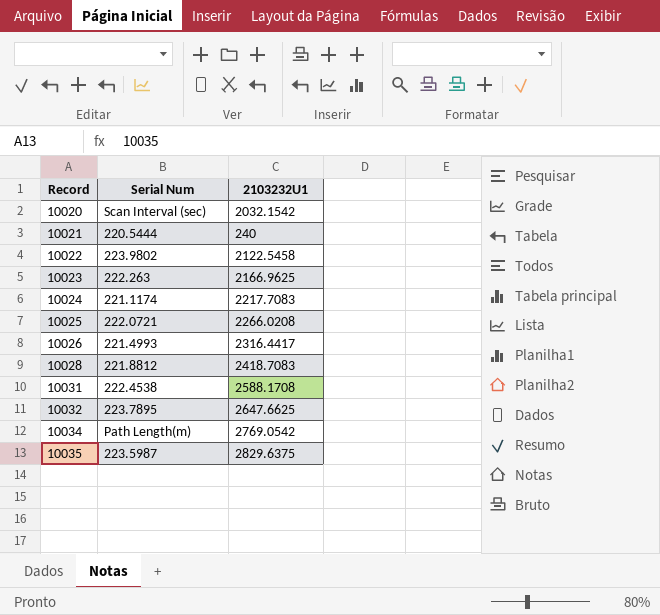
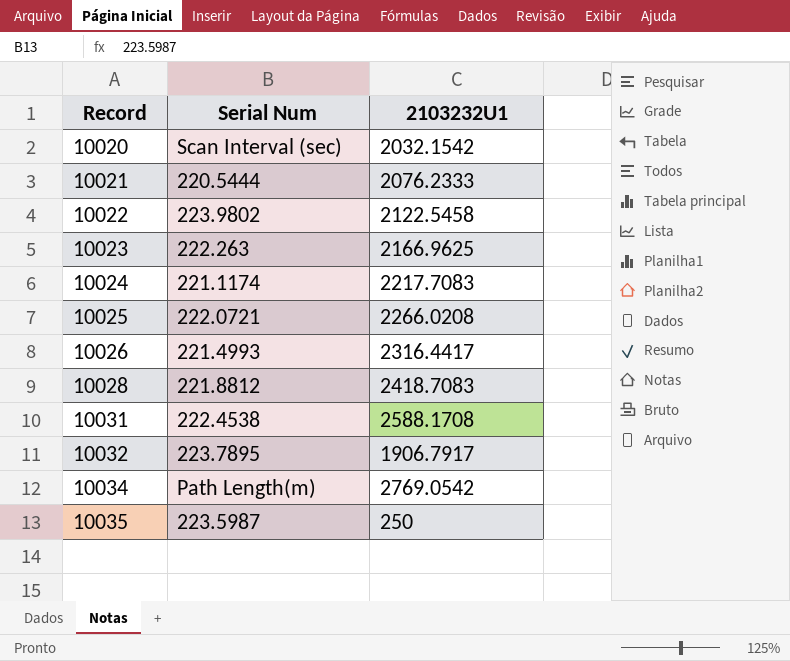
10021 | 2103232U1: 240 -> 2076.2333
10032 | 2103232U1: 2647.6625 -> 1906.7917
10035 | 2103232U1: 2829.6375 -> 250

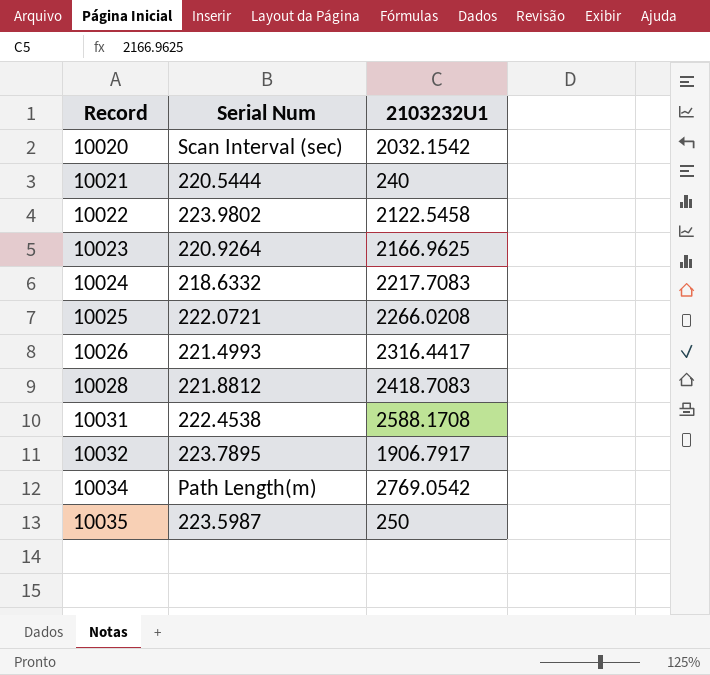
10021 | 2103232U1: 2076.2333 -> 240
10023 | Serial Num: 222.263 -> 220.9264
10024 | Serial Num: 221.1174 -> 218.6332

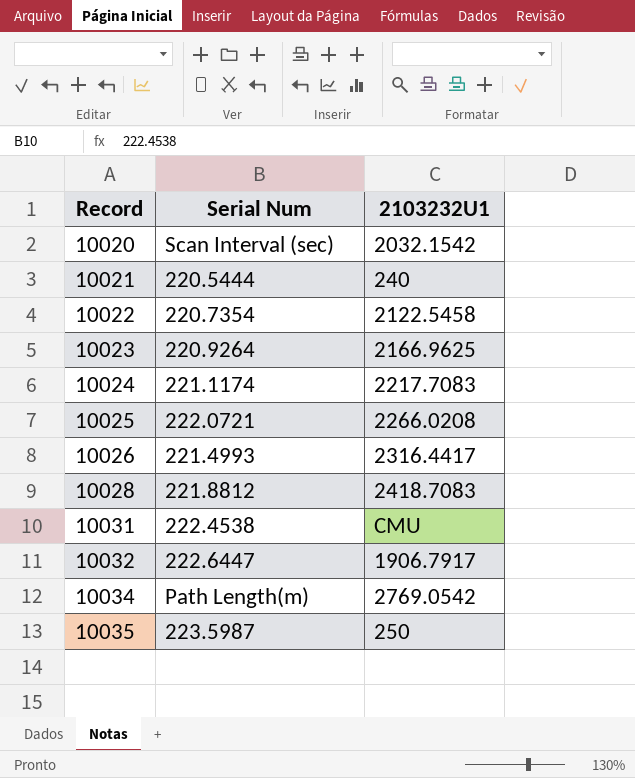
10022 | Serial Num: 223.9802 -> 220.7354
10024 | Serial Num: 218.6332 -> 221.1174
10031 | 2103232U1: 2588.1708 -> CMU
10032 | Serial Num: 223.7895 -> 222.6447

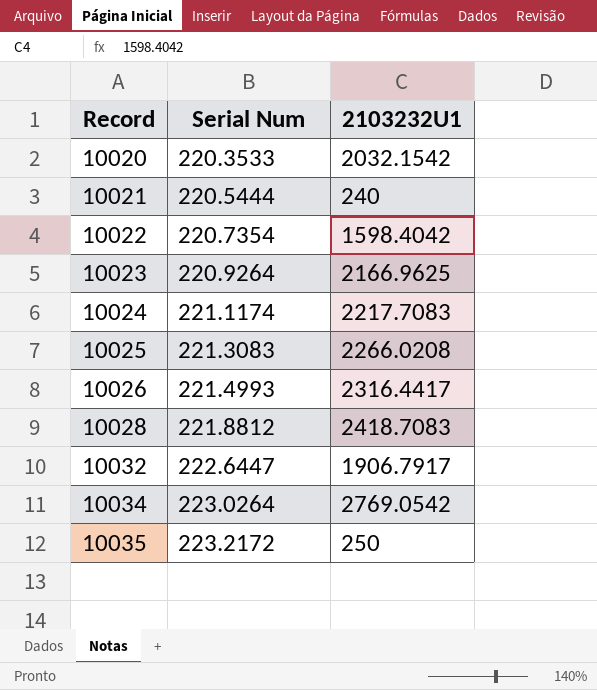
row 10031: 222.4538 | CMU -> none
10020 | Serial Num: Scan Interval (sec) -> 220.3533
10022 | 2103232U1: 2122.5458 -> 1598.4042
10025 | Serial Num: 222.0721 -> 221.3083
10034 | Serial Num: Path Length(m) -> 223.0264
10035 | Serial Num: 223.5987 -> 223.2172

